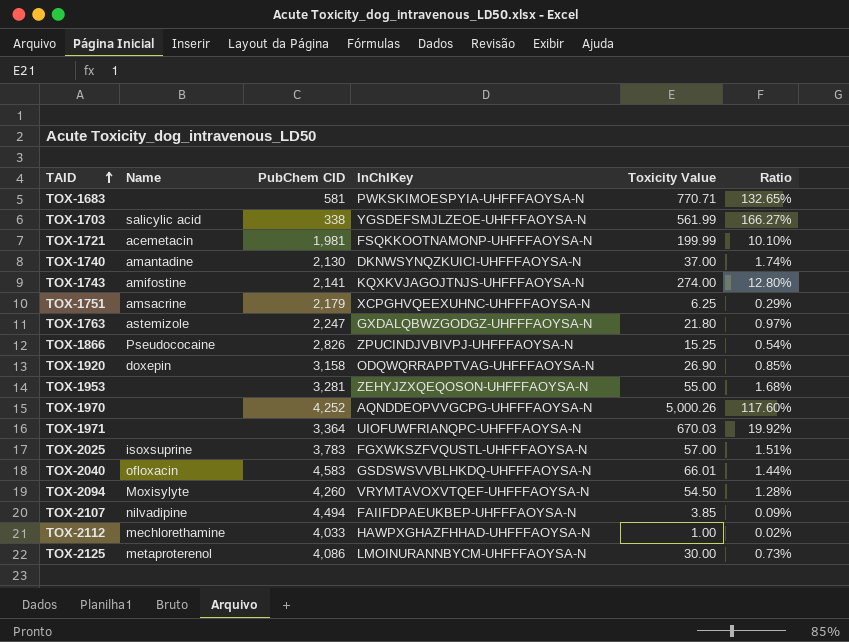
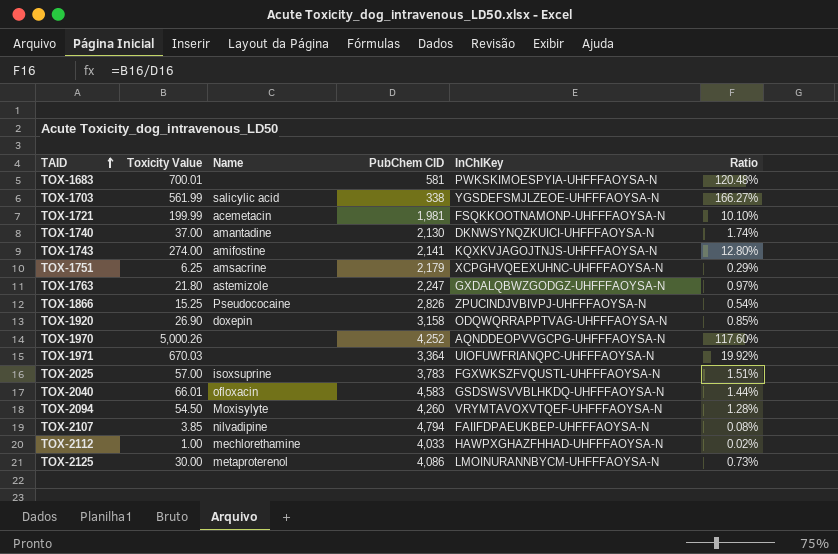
column Toxicity Value | position: 5 -> 2
row TOX-1953: none | 3,281 | ZEHYJZXQEQOSON-UHFFFAOYSA-N | 55.00 | 1.68% -> none
TOX-1683 | Toxicity Value: 770.71 -> 700.01
TOX-1683 | Ratio: 132.65% -> 120.48%
TOX-2107 | PubChem CID: 4,494 -> 4,794
TOX-2107 | Ratio: 0.09% -> 0.08%

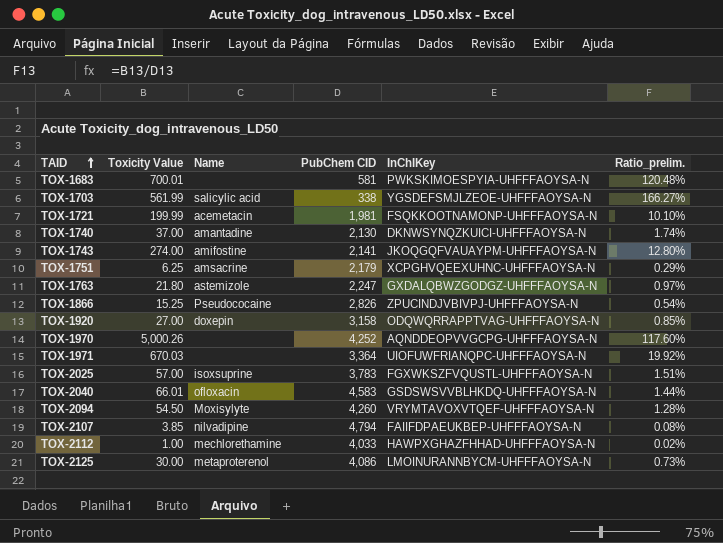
column name: Ratio -> Ratio_prelim.
TOX-1743 | InChIKey: KQXKVJAGOJTNJS-UHFFFAOYSA-N -> JKOQGQFVAUAYPM-UHFFFAOYSA-N
TOX-1920 | Toxicity Value: 26.90 -> 27.00

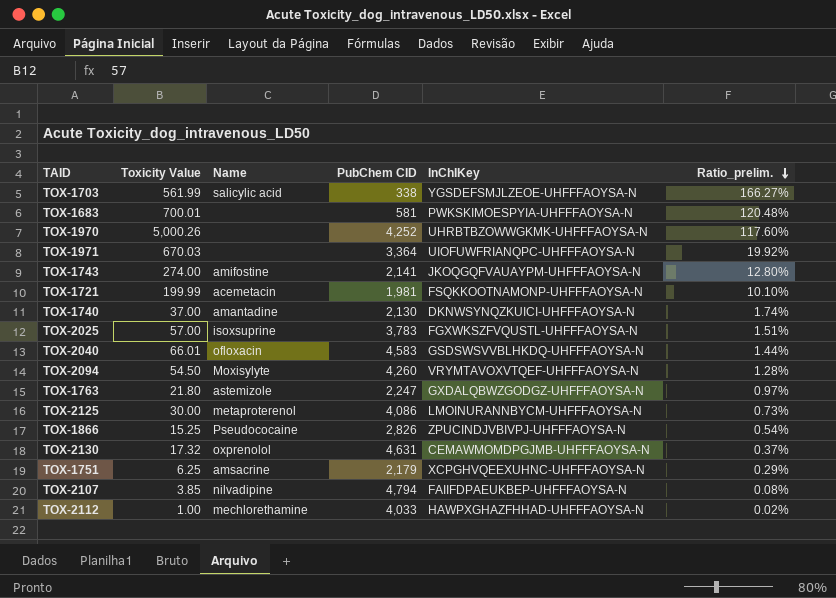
row order: TAID ascending -> Ratio_prelim. descending
row TOX-1920: 27.00 | doxepin | 3,158 | ODQWQRRAPPTVAG-UHFFFAOYSA-N | 0.85% -> none
TOX-1970 | InChIKey: AQNDDEOPVVGCPG-UHFFFAOYSA-N -> UHRBTBZOWWGKMK-UHFFFAOYSA-N
row TOX-2130: none -> 17.32 | oxprenolol | 4,631 | CEMAWMOMDPGJMB-UHFFFAOYSA-N | 0.37%

